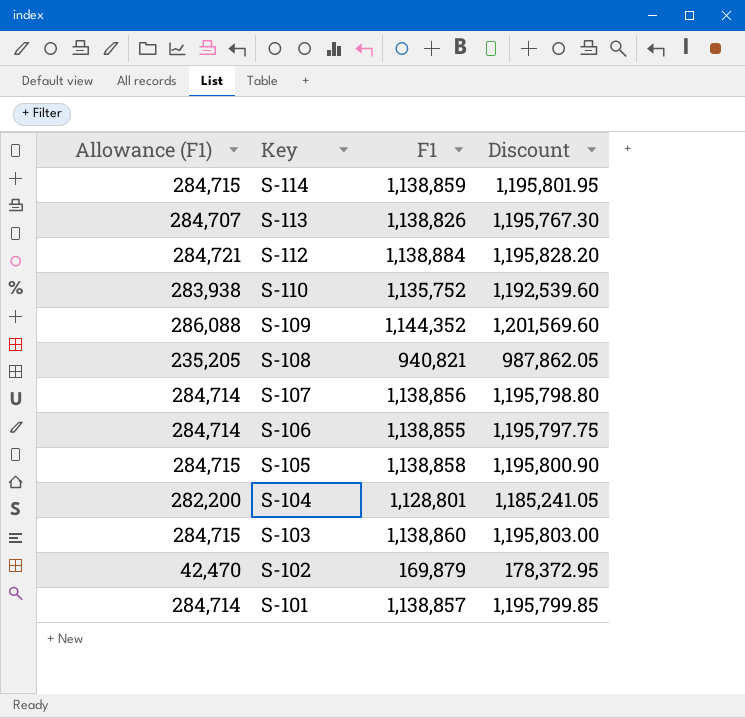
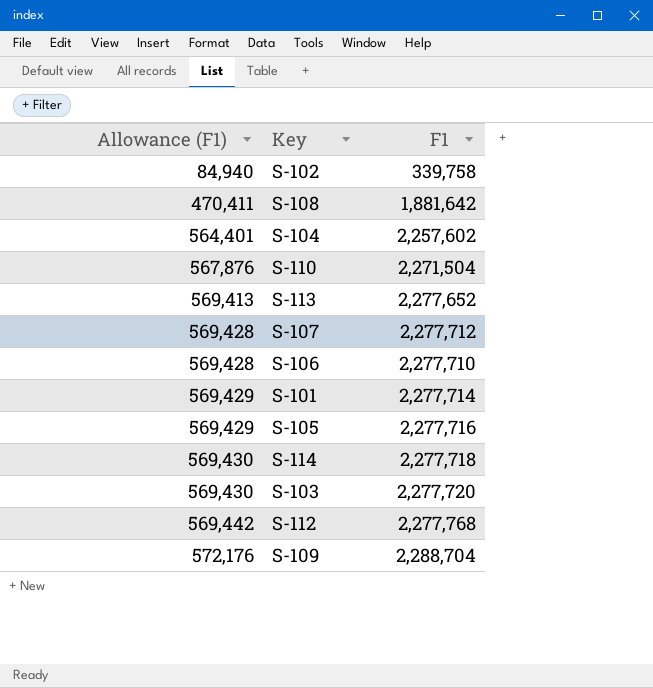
row order: Key descending -> Allowance (F1) ascending
column Discount | formula: [F1] * 1.05 -> none
S-102 | Allowance (F1): 42,470 -> 84,940
S-102 | F1: 169,879 -> 339,758
S-108 | Allowance (F1): 235,205 -> 470,411
S-108 | F1: 940,821 -> 1,881,642
S-104 | Allowance (F1): 282,200 -> 564,401
S-104 | F1: 1,128,801 -> 2,257,602
S-110 | Allowance (F1): 283,938 -> 567,876
S-110 | F1: 1,135,752 -> 2,271,504
S-113 | Allowance (F1): 284,707 -> 569,413
S-113 | F1: 1,138,826 -> 2,277,652
S-107 | Allowance (F1): 284,714 -> 569,428
S-107 | F1: 1,138,856 -> 2,277,712
S-106 | Allowance (F1): 284,714 -> 569,428
S-106 | F1: 1,138,855 -> 2,277,710
S-101 | Allowance (F1): 284,714 -> 569,429
S-101 | F1: 1,138,857 -> 2,277,714
S-105 | Allowance (F1): 284,715 -> 569,429
S-105 | F1: 1,138,858 -> 2,277,716
S-114 | Allowance (F1): 284,715 -> 569,430
S-114 | F1: 1,138,859 -> 2,277,718
S-103 | Allowance (F1): 284,715 -> 569,430
S-103 | F1: 1,138,860 -> 2,277,720
S-112 | Allowance (F1): 284,721 -> 569,442
S-112 | F1: 1,138,884 -> 2,277,768
S-109 | Allowance (F1): 286,088 -> 572,176
S-109 | F1: 1,144,352 -> 2,288,704

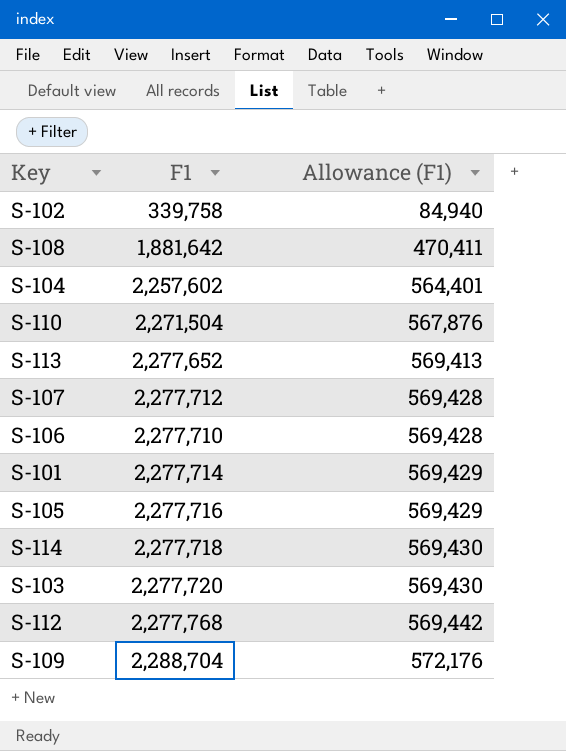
column Allowance (F1) | position: 1 -> 3

